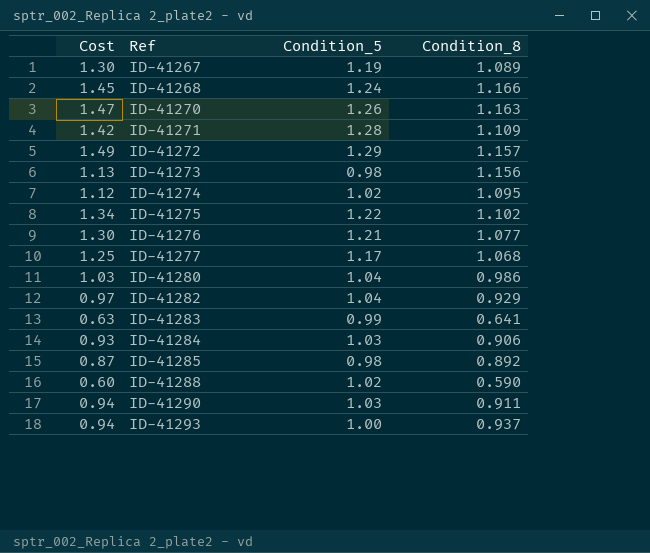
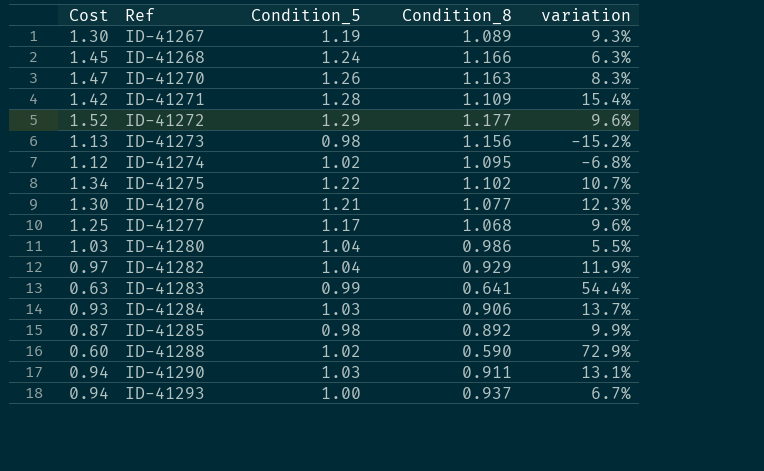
column variation | formula: none -> ([Condition_5] - [Condition_8]) / [Condition_8]
ID-41272 | Cost: 1.49 -> 1.52
ID-41272 | Condition_8: 1.157 -> 1.177

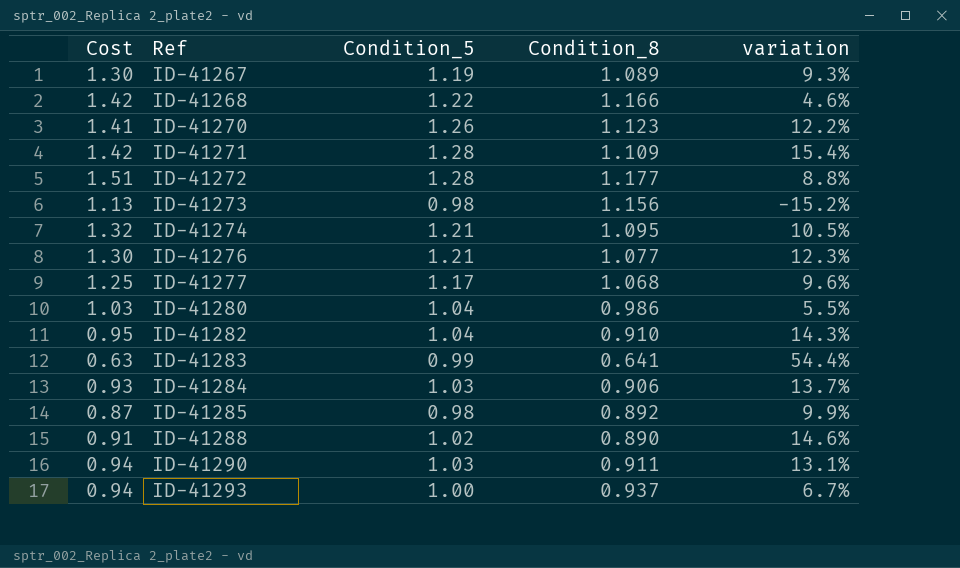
row ID-41275: 1.34 | 1.22 | 1.102 | 10.7% -> none
ID-41268 | Cost: 1.45 -> 1.42
ID-41268 | Condition_5: 1.24 -> 1.22
ID-41268 | variation: 6.3% -> 4.6%
ID-41270 | Cost: 1.47 -> 1.41
ID-41270 | Condition_8: 1.163 -> 1.123
ID-41270 | variation: 8.3% -> 12.2%
ID-41272 | Cost: 1.52 -> 1.51
ID-41272 | Condition_5: 1.29 -> 1.28
ID-41272 | variation: 9.6% -> 8.8%
ID-41274 | Cost: 1.12 -> 1.32
ID-41274 | Condition_5: 1.02 -> 1.21
ID-41274 | variation: -6.8% -> 10.5%
ID-41282 | Cost: 0.97 -> 0.95
ID-41282 | Condition_8: 0.929 -> 0.910
ID-41282 | variation: 11.9% -> 14.3%
ID-41288 | Cost: 0.60 -> 0.91
ID-41288 | Condition_8: 0.590 -> 0.890
ID-41288 | variation: 72.9% -> 14.6%

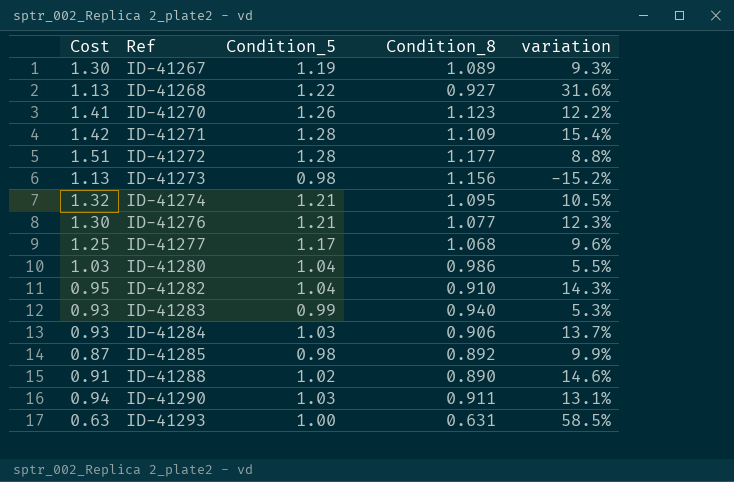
ID-41268 | Cost: 1.42 -> 1.13
ID-41268 | Condition_8: 1.166 -> 0.927
ID-41268 | variation: 4.6% -> 31.6%
ID-41283 | Cost: 0.63 -> 0.93
ID-41283 | Condition_8: 0.641 -> 0.940
ID-41283 | variation: 54.4% -> 5.3%
ID-41293 | Cost: 0.94 -> 0.63
ID-41293 | Condition_8: 0.937 -> 0.631
ID-41293 | variation: 6.7% -> 58.5%

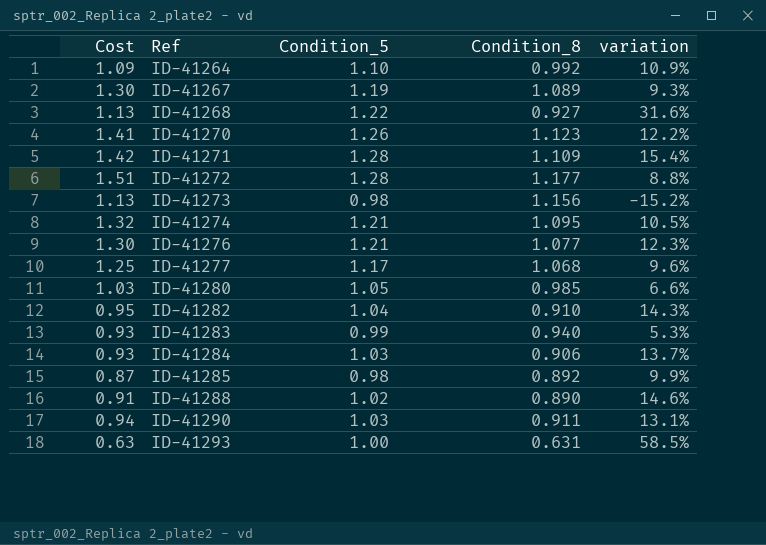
row ID-41264: none -> 1.09 | 1.10 | 0.992 | 10.9%
ID-41280 | Condition_5: 1.04 -> 1.05
ID-41280 | Condition_8: 0.986 -> 0.985
ID-41280 | variation: 5.5% -> 6.6%

